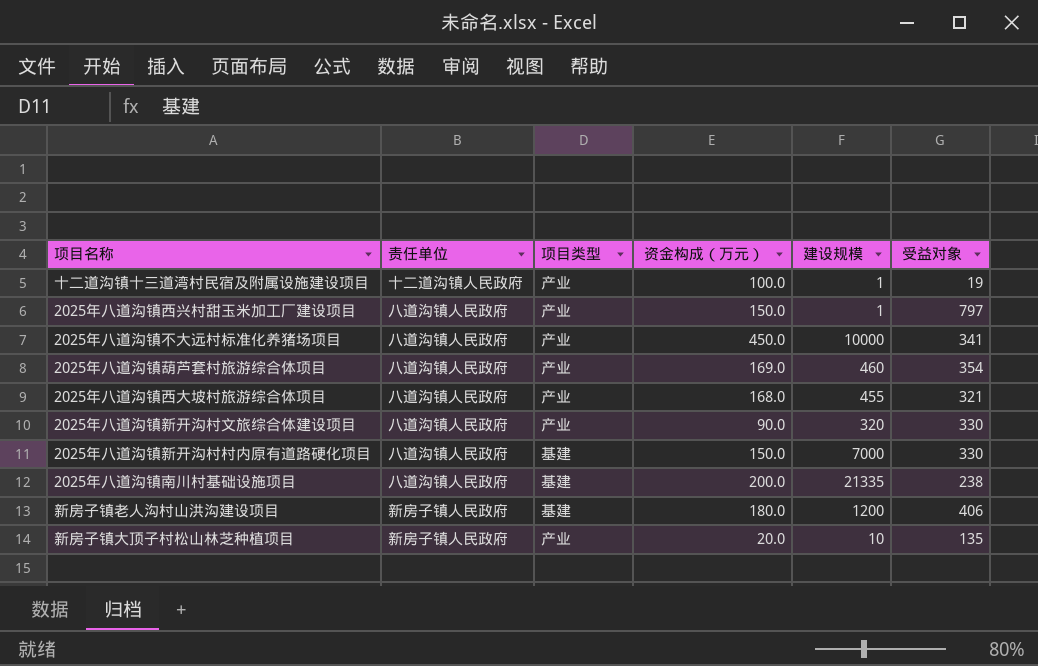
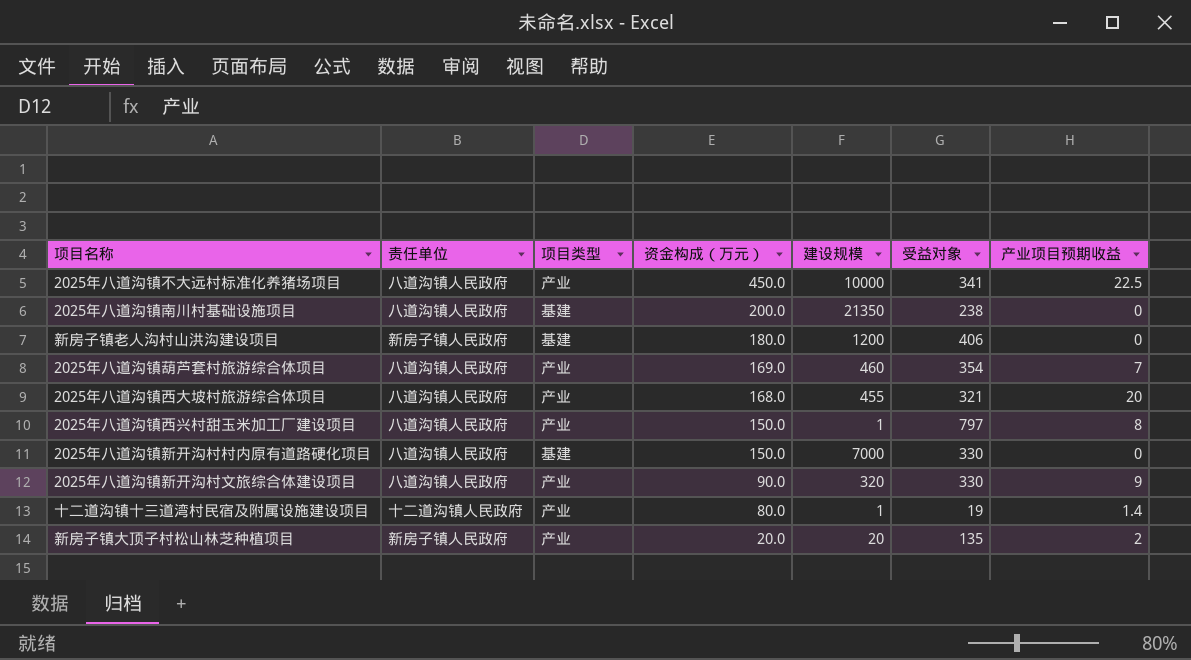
row order: none -> 资金构成（万元） descending
column 产业项目预期收益 | position: none -> 7
2025年八道沟镇南川村基础设施项目 | 建设规模: 21335 -> 21350
十二道沟镇十三道湾村民宿及附属设施建设项目 | 资金构成（万元）: 100.0 -> 80.0
新房子镇大顶子村松山林芝种植项目 | 建设规模: 10 -> 20

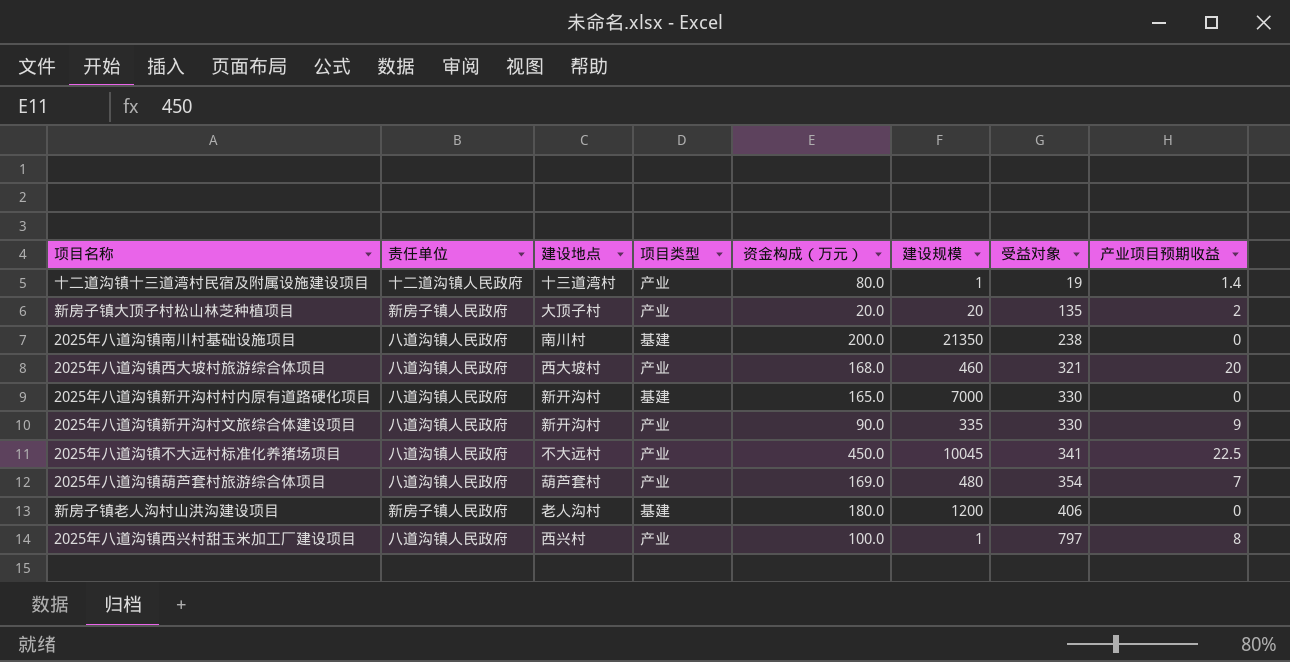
row order: 资金构成（万元） descending -> 受益对象 ascending
column 建设地点 | position: none -> 3
2025年八道沟镇西大坡村旅游综合体项目 | 建设规模: 455 -> 460
2025年八道沟镇新开沟村村内原有道路硬化项目 | 资金构成（万元）: 150.0 -> 165.0
2025年八道沟镇新开沟村文旅综合体建设项目 | 建设规模: 320 -> 335
2025年八道沟镇不大远村标准化养猪场项目 | 建设规模: 10000 -> 10045
2025年八道沟镇葫芦套村旅游综合体项目 | 建设规模: 460 -> 480
2025年八道沟镇西兴村甜玉米加工厂建设项目 | 资金构成（万元）: 150.0 -> 100.0

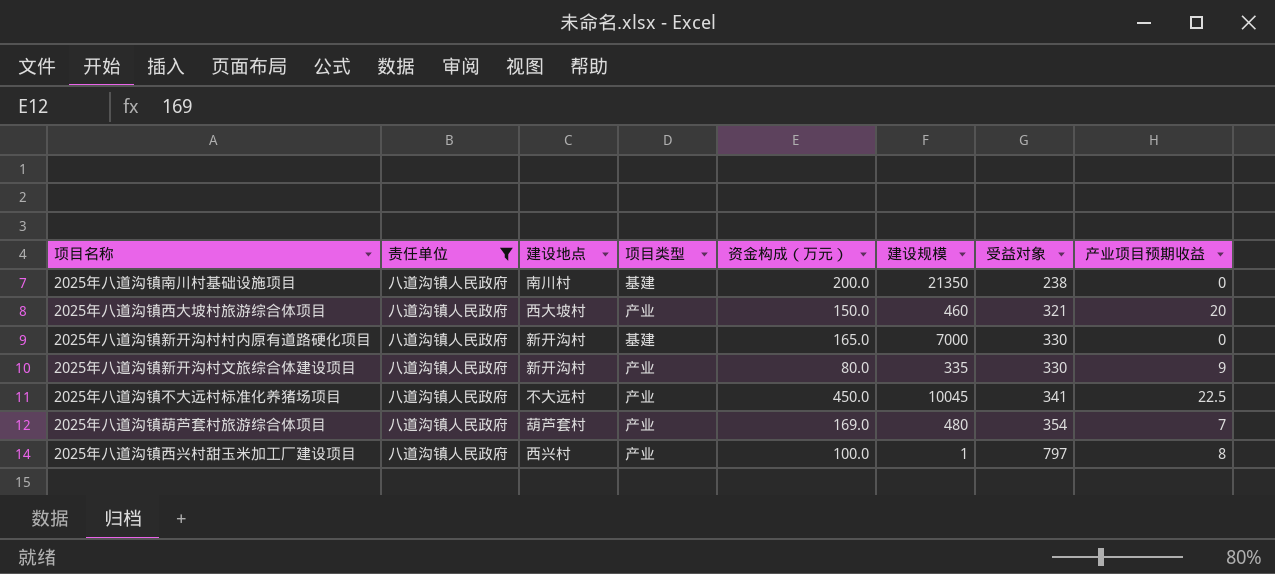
filter: none -> 责任单位 = 八道沟镇人民政府
2025年八道沟镇西大坡村旅游综合体项目 | 资金构成（万元）: 168.0 -> 150.0
2025年八道沟镇新开沟村文旅综合体建设项目 | 资金构成（万元）: 90.0 -> 80.0

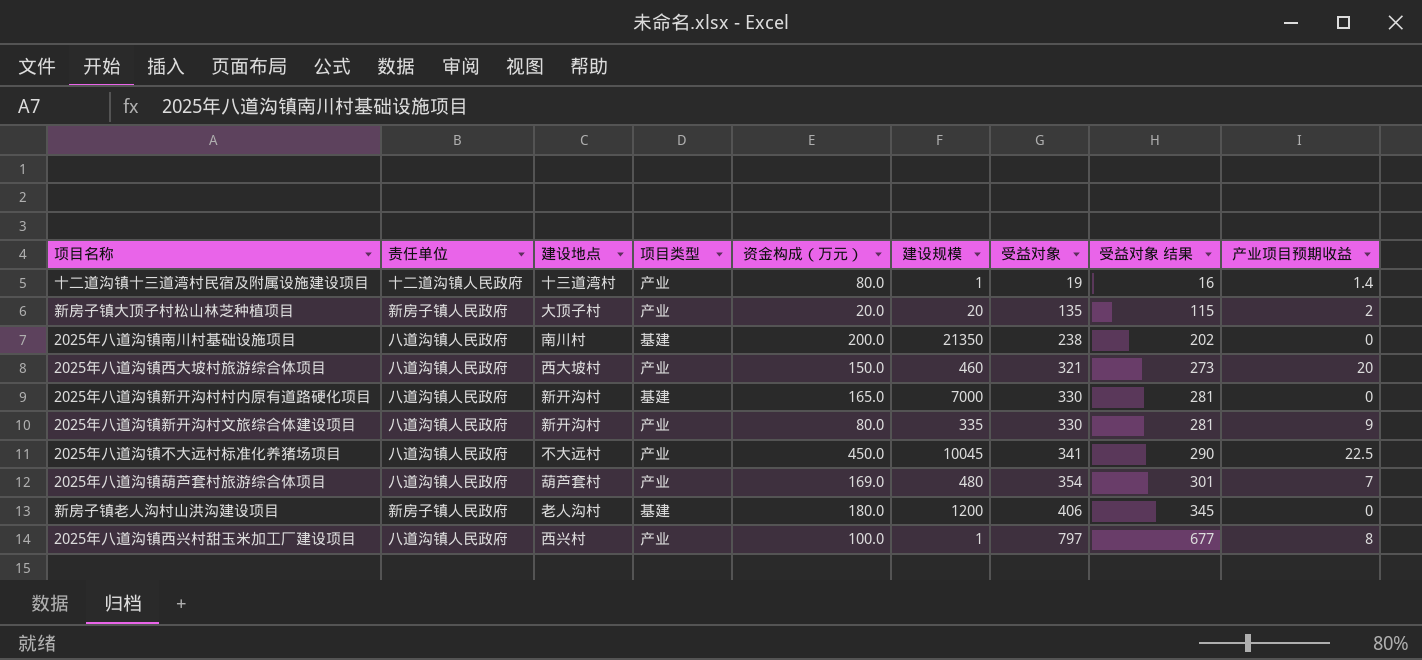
filter: 责任单位 = 八道沟镇人民政府 -> none
column 受益对象 结果 | formula: none -> [受益对象] * 0.85

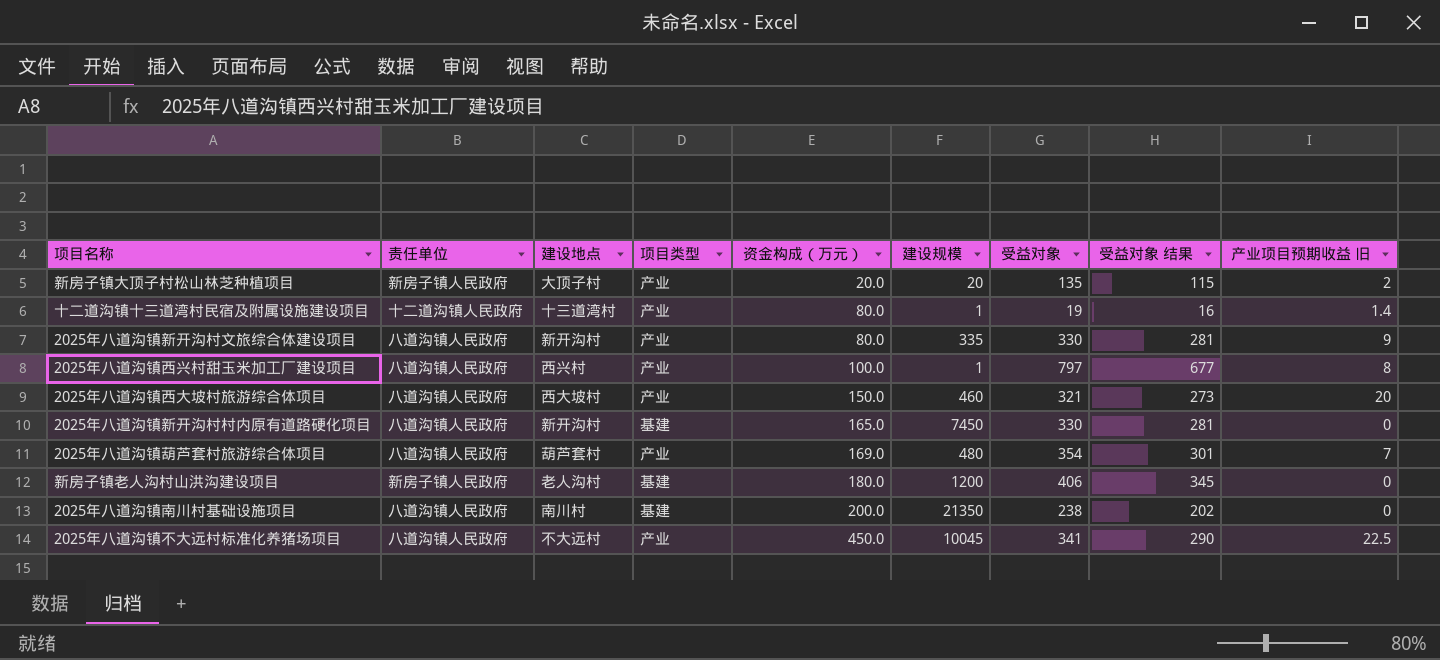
row order: 受益对象 ascending -> 资金构成（万元） ascending
column name: 产业项目预期收益 -> 产业项目预期收益 旧
2025年八道沟镇新开沟村村内原有道路硬化项目 | 建设规模: 7000 -> 7450

